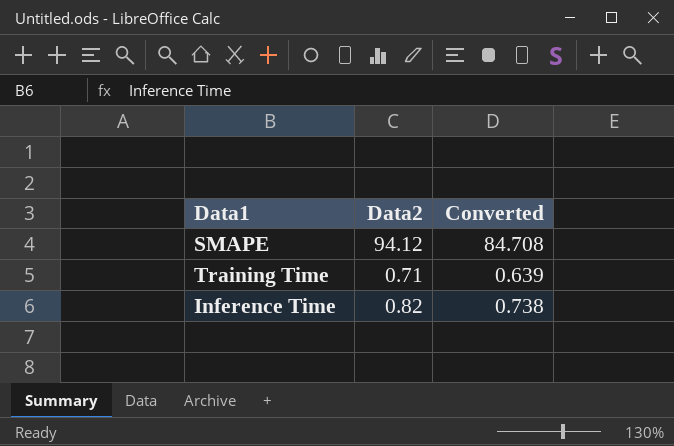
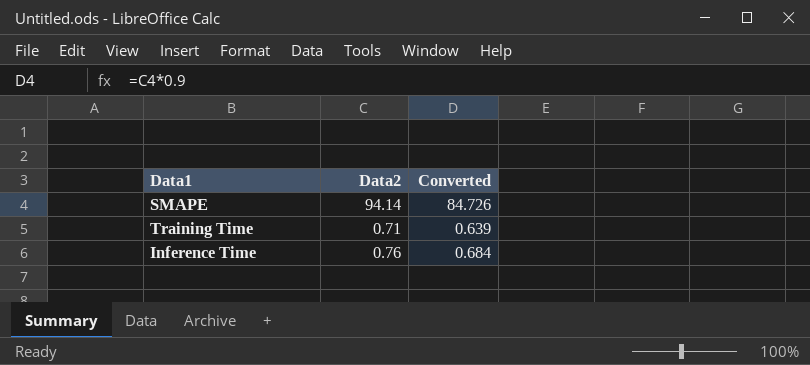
SMAPE | Data2: 94.12 -> 94.14
SMAPE | Converted: 84.708 -> 84.726
Inference Time | Data2: 0.82 -> 0.76
Inference Time | Converted: 0.738 -> 0.684

